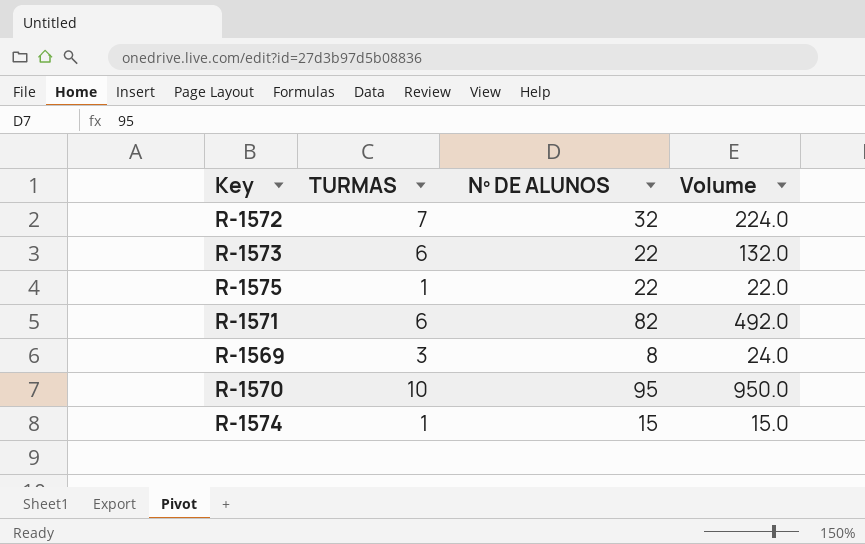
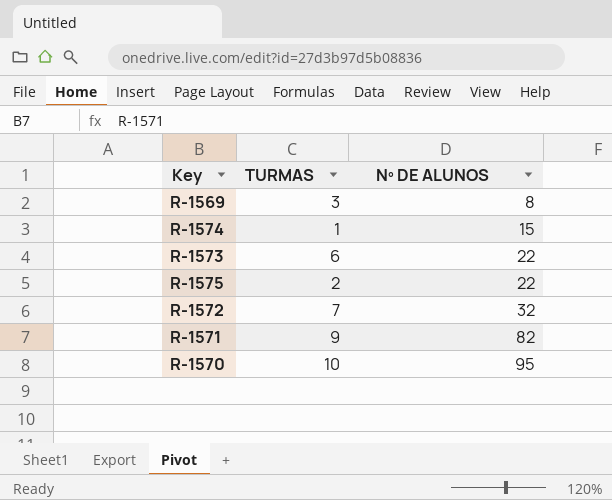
row order: none -> Nº DE ALUNOS ascending
column Volume | formula: [TURMAS] * [Nº DE ALUNOS] -> none
R-1575 | TURMAS: 1 -> 2
R-1571 | TURMAS: 6 -> 9

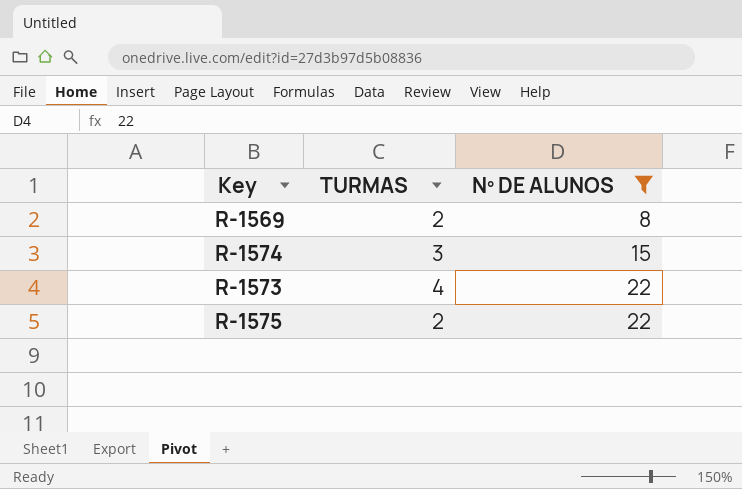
filter: none -> Nº DE ALUNOS <= 22
R-1569 | TURMAS: 3 -> 2
R-1574 | TURMAS: 1 -> 3
R-1573 | TURMAS: 6 -> 4

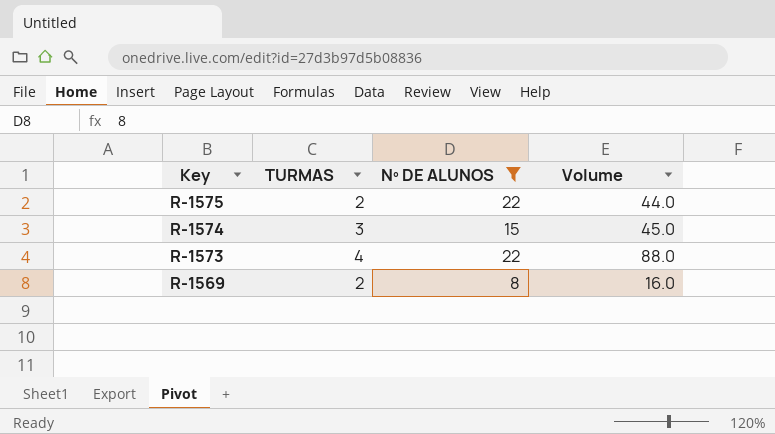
row order: Nº DE ALUNOS ascending -> Key descending
column Volume | formula: none -> [TURMAS] * [Nº DE ALUNOS]

